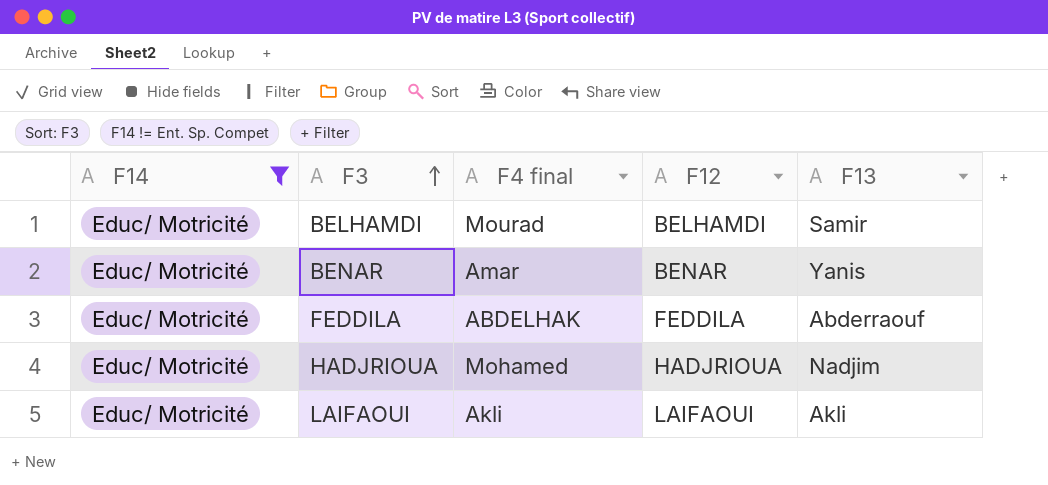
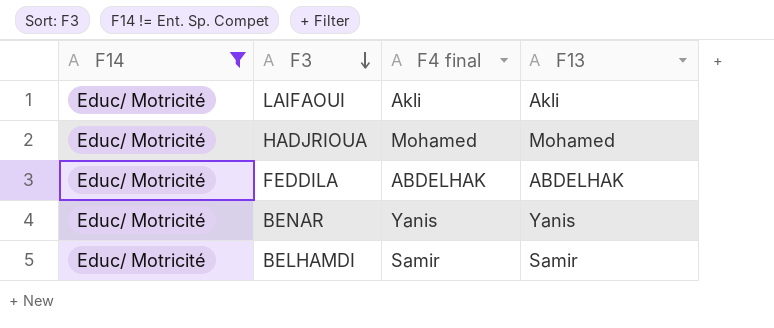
row order: F3 ascending -> F3 descending
column F12 | position: 4 -> none
HADJRIOUA | F13: Nadjim -> Mohamed
FEDDILA | F13: Abderraouf -> ABDELHAK
BENAR | F4 final: Amar -> Yanis
BELHAMDI | F4 final: Mourad -> Samir

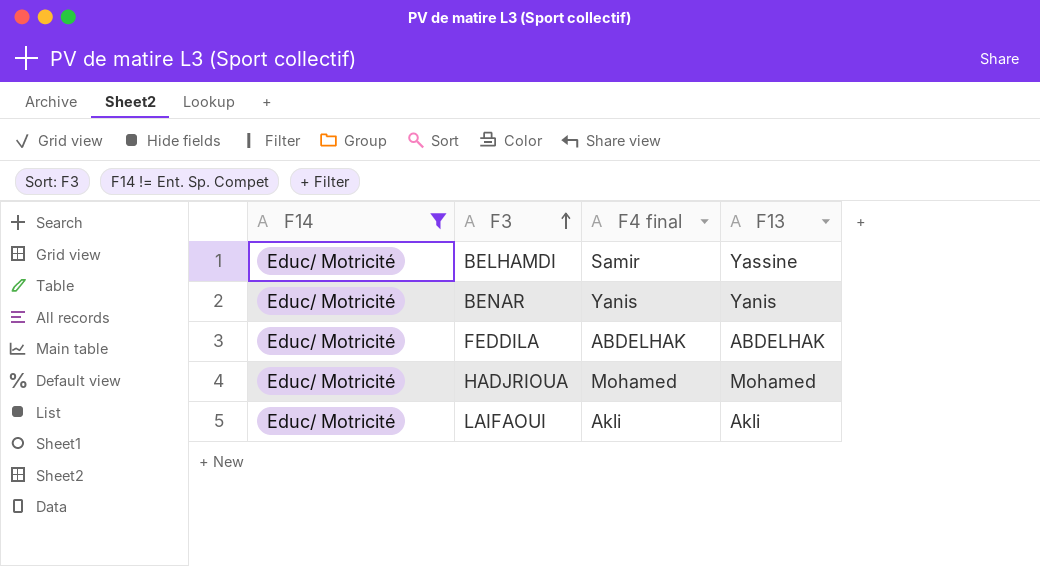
row order: F3 descending -> F3 ascending
BELHAMDI | F13: Samir -> Yassine

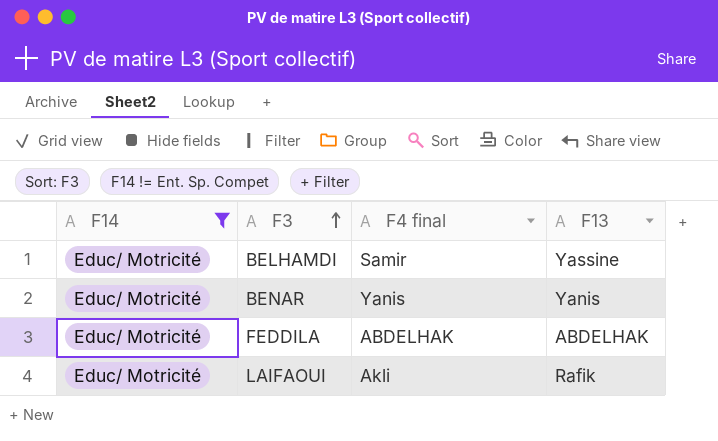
row HADJRIOUA: Educ/ Motricité | Mohamed | Mohamed -> none
LAIFAOUI | F13: Akli -> Rafik

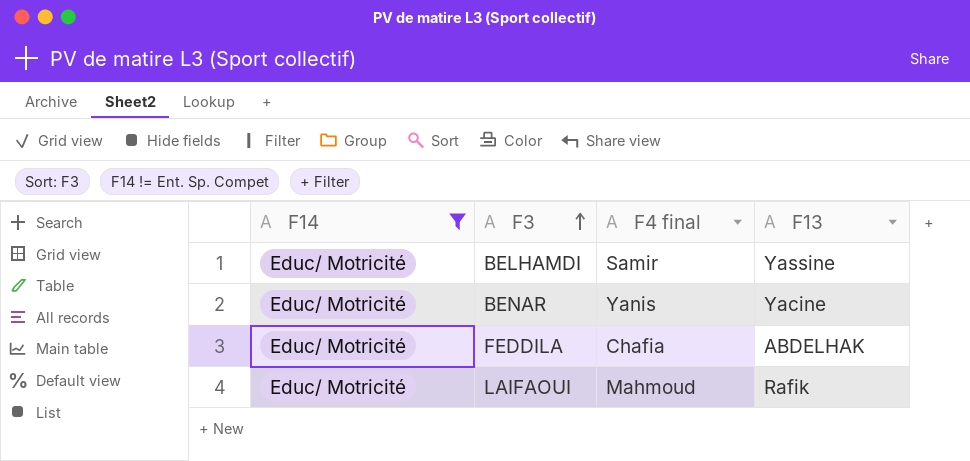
BENAR | F13: Yanis -> Yacine
FEDDILA | F4 final: ABDELHAK -> Chafia
LAIFAOUI | F4 final: Akli -> Mahmoud

